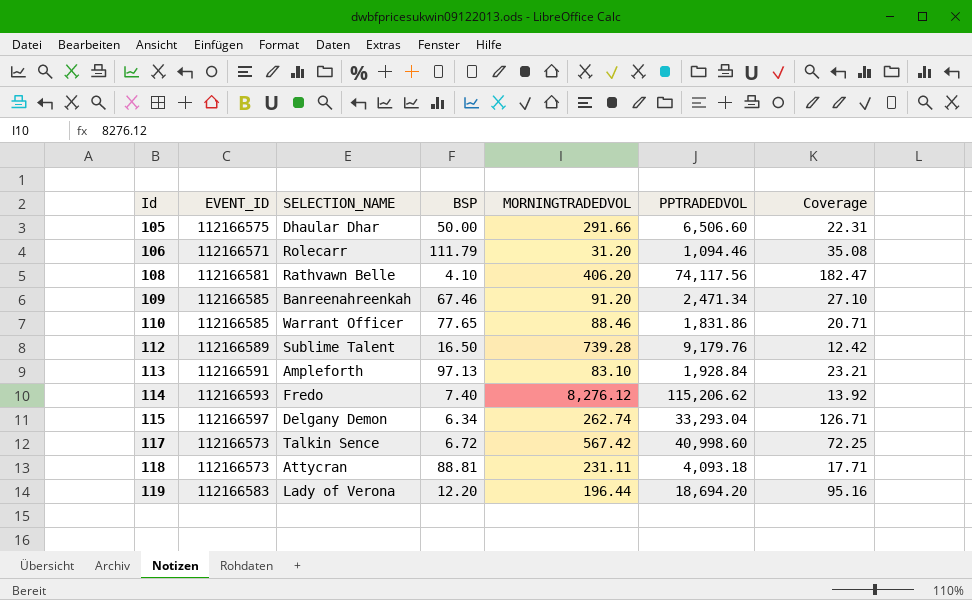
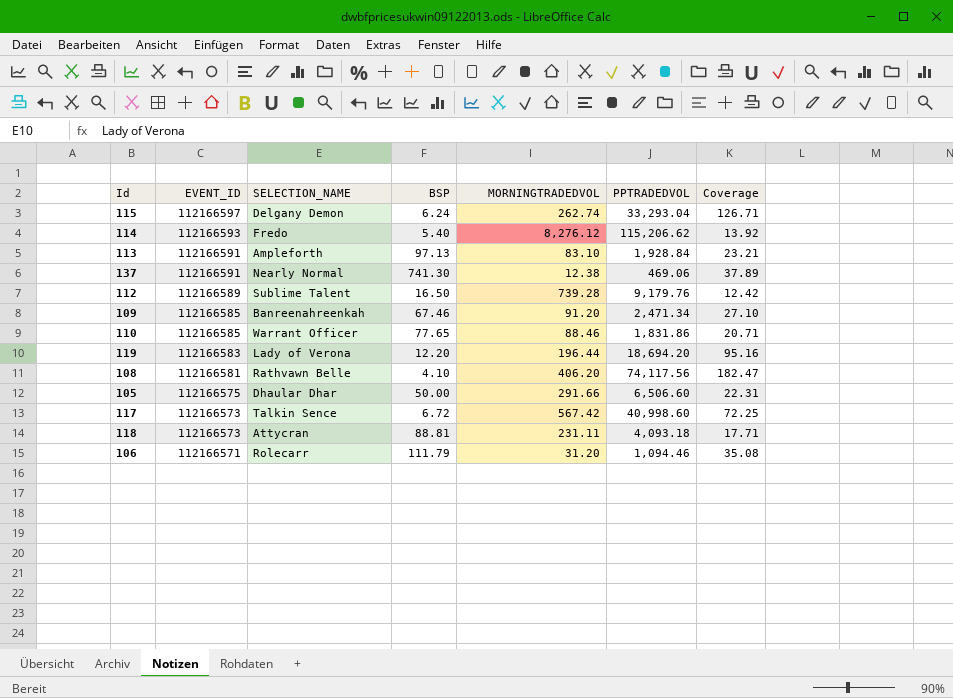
row order: Id ascending -> EVENT_ID descending
115 | BSP: 6.34 -> 6.24
114 | BSP: 7.40 -> 5.40
row 137: none -> 112166591 | Nearly Normal | 741.30 | 12.38 | 469.06 | 37.89

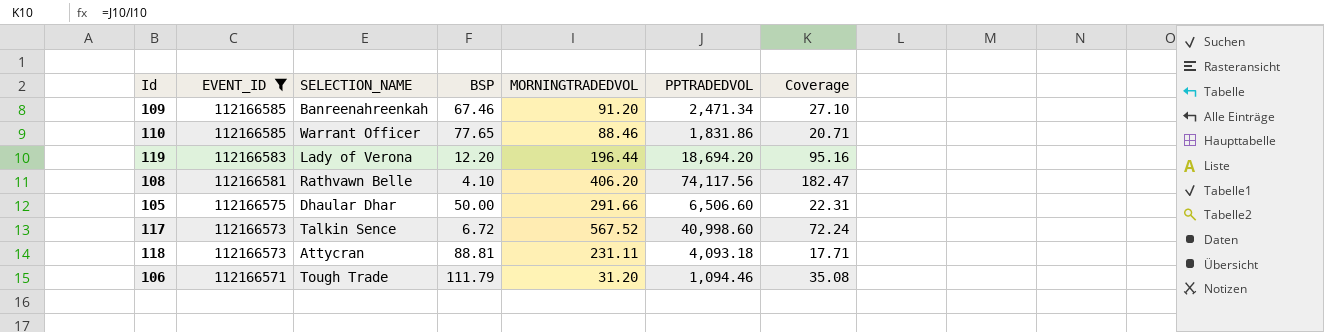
filter: none -> EVENT_ID <= 112166585
117 | MORNINGTRADEDVOL: 567.42 -> 567.52
117 | Coverage: 72.25 -> 72.24
106 | SELECTION_NAME: Rolecarr -> Tough Trade

